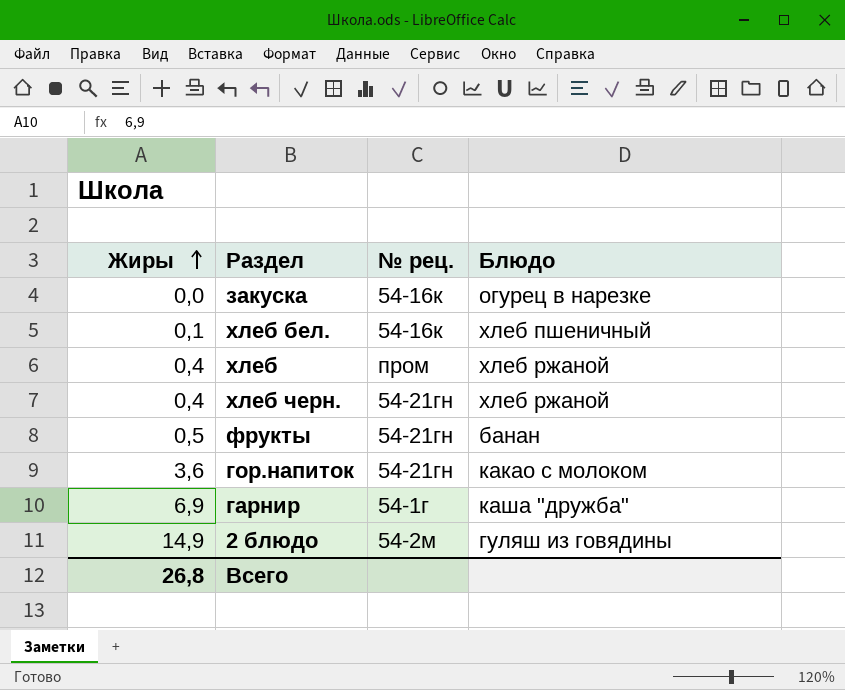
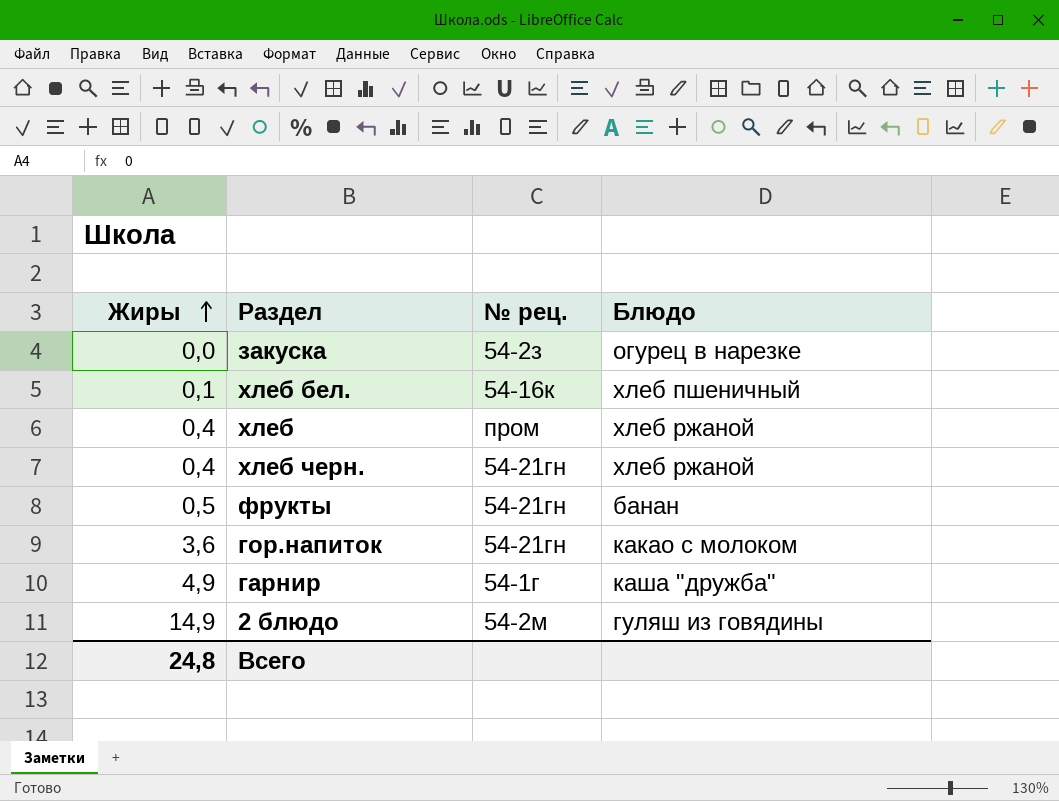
закуска | № рец.: 54-16к -> 54-2з
гарнир | Жиры: 6,9 -> 4,9
Всего | Жиры: 26,8 -> 24,8

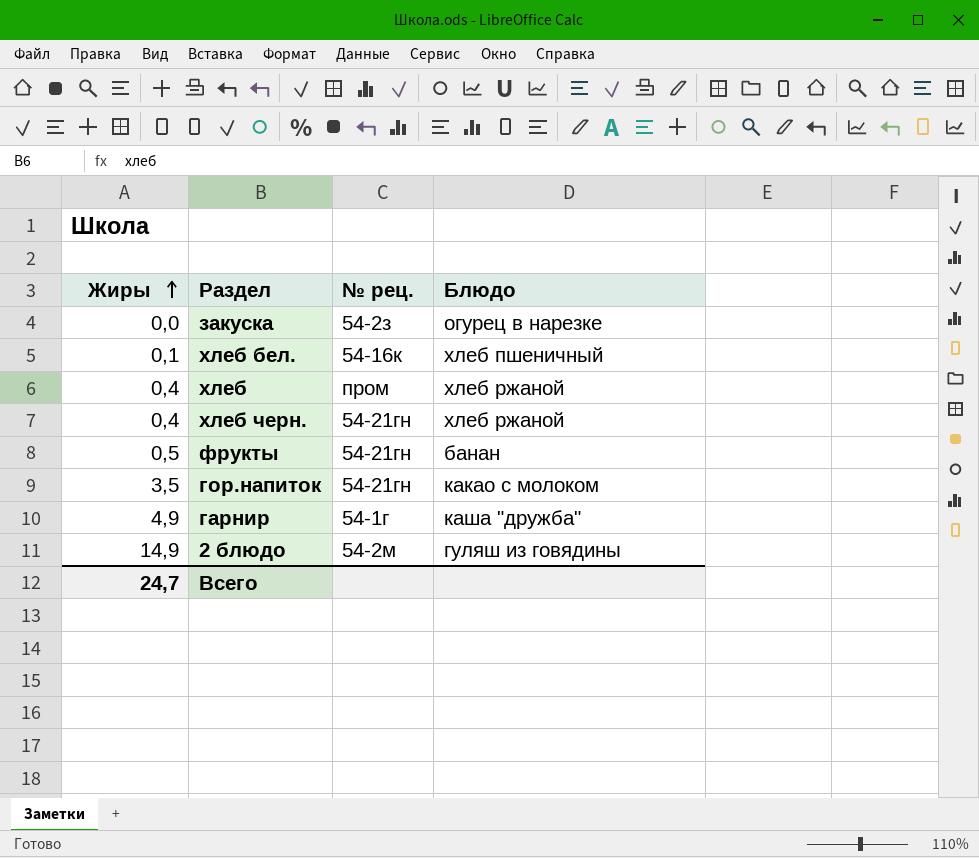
гор.напиток | Жиры: 3,6 -> 3,5
Всего | Жиры: 24,8 -> 24,7

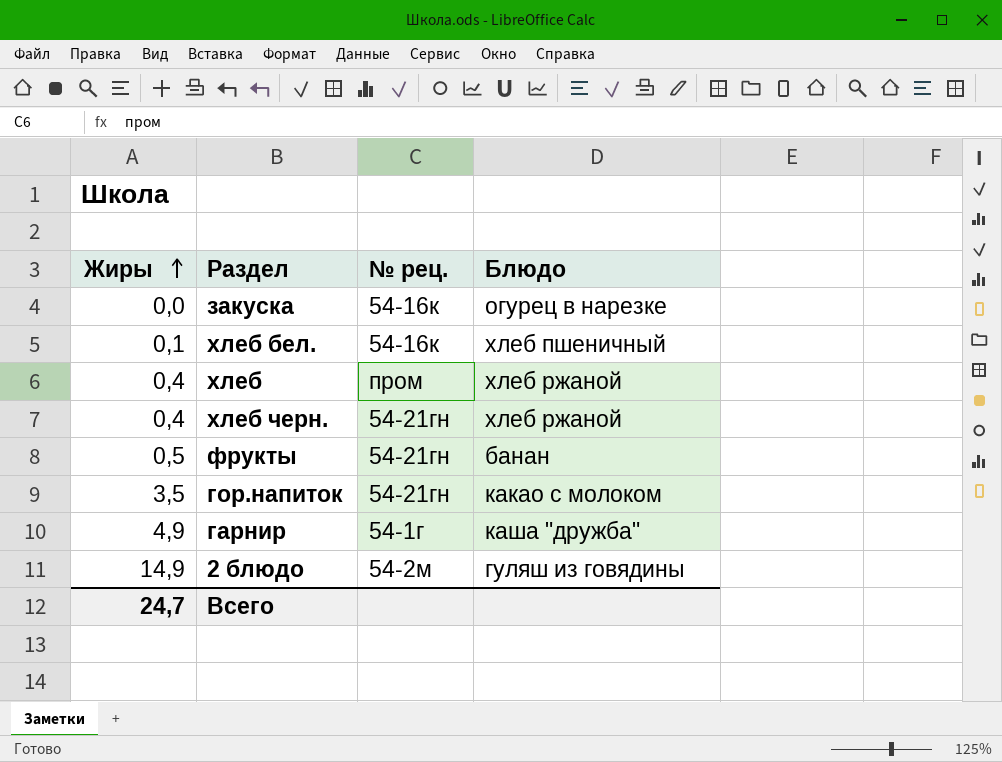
закуска | № рец.: 54-2з -> 54-16к

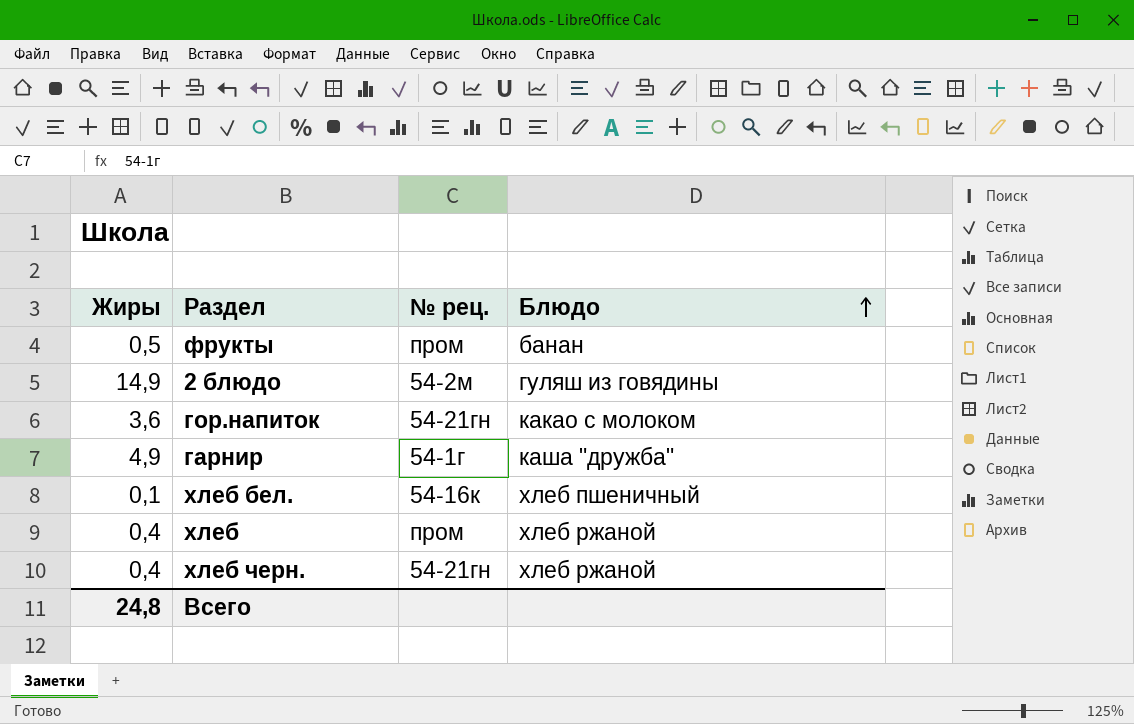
row order: Жиры ascending -> Блюдо ascending
row закуска: 0,0 | 54-16к | огурец в нарезке -> none
фрукты | № рец.: 54-21гн -> пром
гор.напиток | Жиры: 3,5 -> 3,6
Всего | Жиры: 24,7 -> 24,8

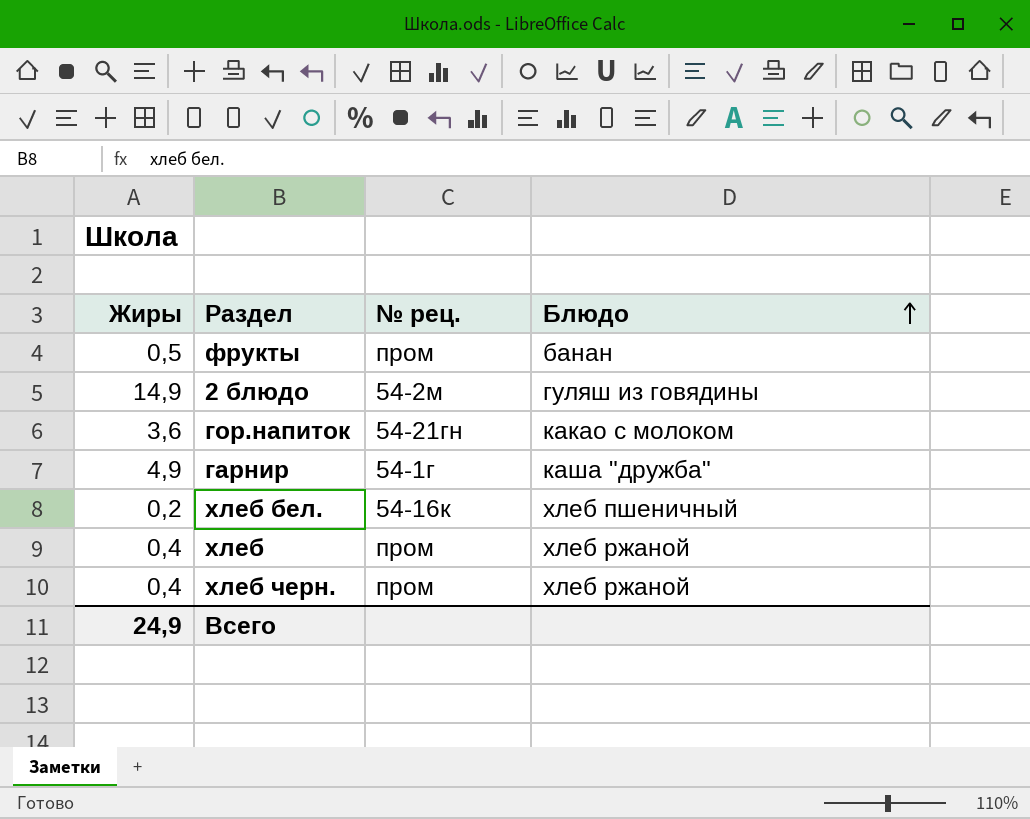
хлеб бел. | Жиры: 0,1 -> 0,2
хлеб черн. | № рец.: 54-21гн -> пром
Всего | Жиры: 24,8 -> 24,9

